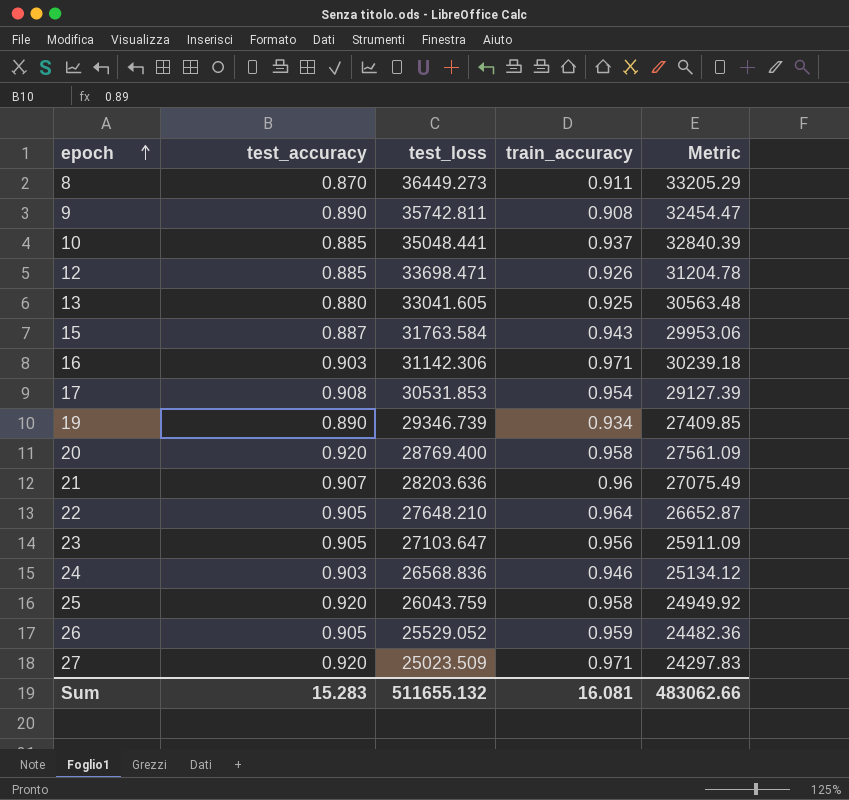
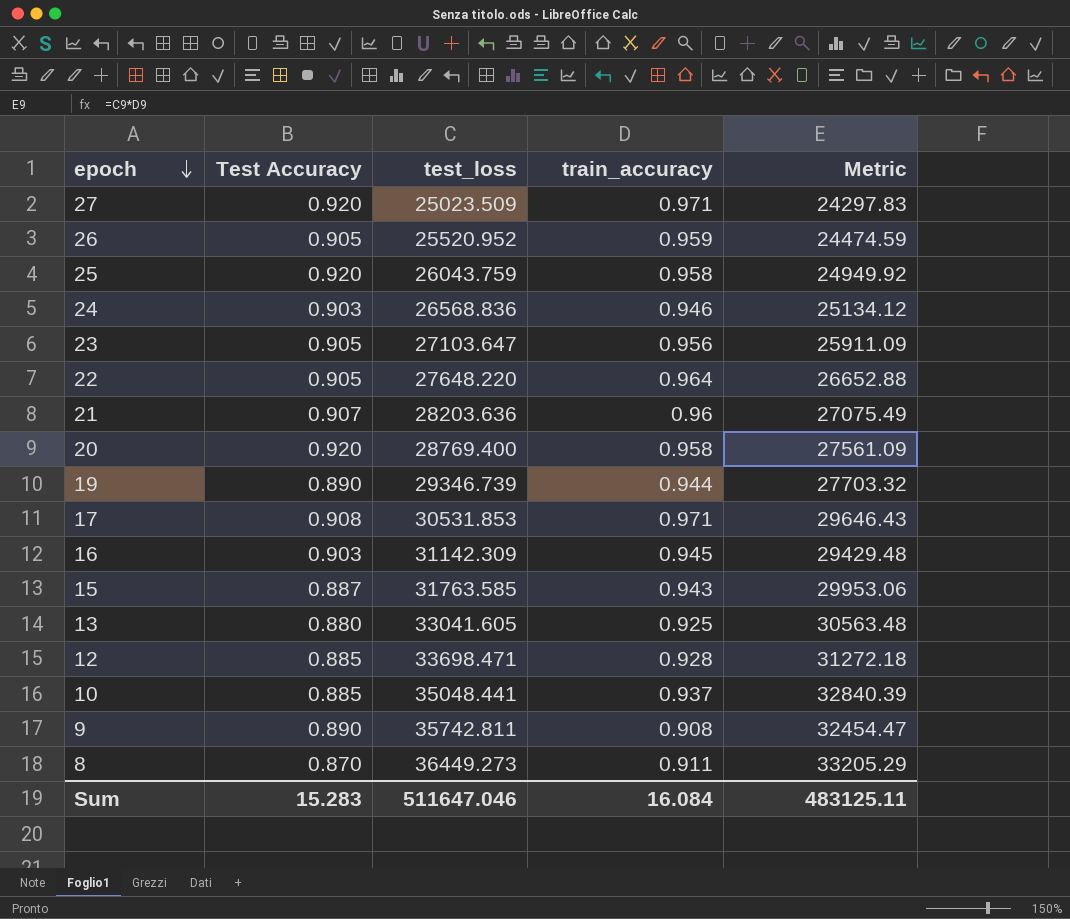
row order: epoch ascending -> epoch descending
column name: test_accuracy -> Test Accuracy
26 | test_loss: 25529.052 -> 25520.952
26 | Metric: 24482.36 -> 24474.59
22 | test_loss: 27648.210 -> 27648.220
22 | Metric: 26652.87 -> 26652.88
19 | train_accuracy: 0.934 -> 0.944
19 | Metric: 27409.85 -> 27703.32
17 | train_accuracy: 0.954 -> 0.971
17 | Metric: 29127.39 -> 29646.43
16 | test_loss: 31142.306 -> 31142.309
16 | train_accuracy: 0.971 -> 0.945
16 | Metric: 30239.18 -> 29429.48
15 | test_loss: 31763.584 -> 31763.585
12 | train_accuracy: 0.926 -> 0.928
12 | Metric: 31204.78 -> 31272.18
Sum | test_loss: 511655.132 -> 511647.046
Sum | train_accuracy: 16.081 -> 16.084
Sum | Metric: 483062.66 -> 483125.11

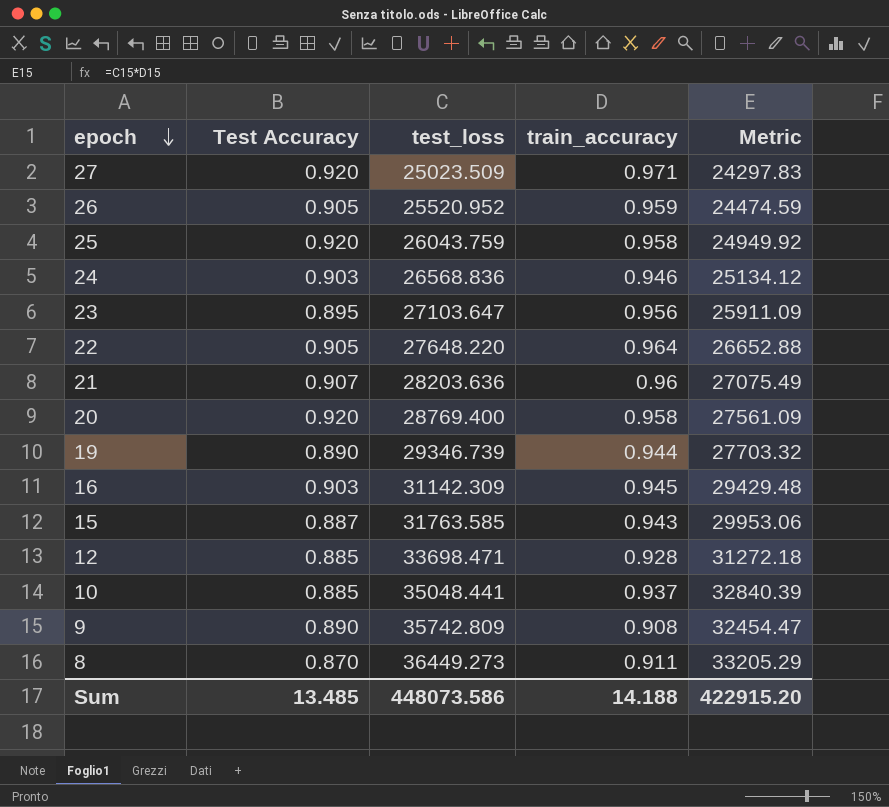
row 17: 0.908 | 30531.853 | 0.971 | 29646.43 -> none
row 13: 0.880 | 33041.605 | 0.925 | 30563.48 -> none
23 | Test Accuracy: 0.905 -> 0.895
9 | test_loss: 35742.811 -> 35742.809
Sum | Test Accuracy: 15.283 -> 13.485
Sum | test_loss: 511647.046 -> 448073.586
Sum | train_accuracy: 16.084 -> 14.188
Sum | Metric: 483125.11 -> 422915.20

